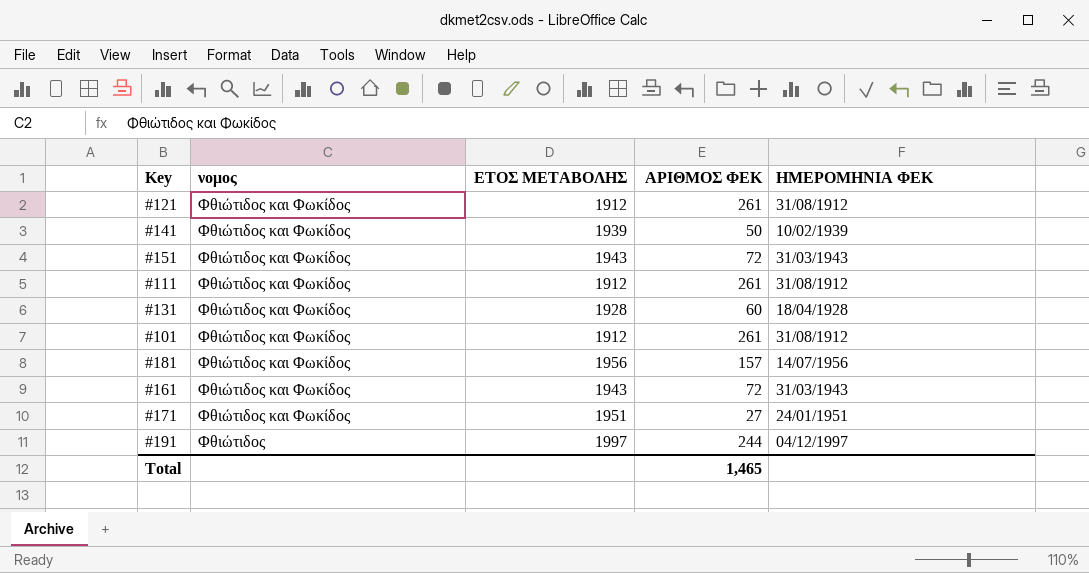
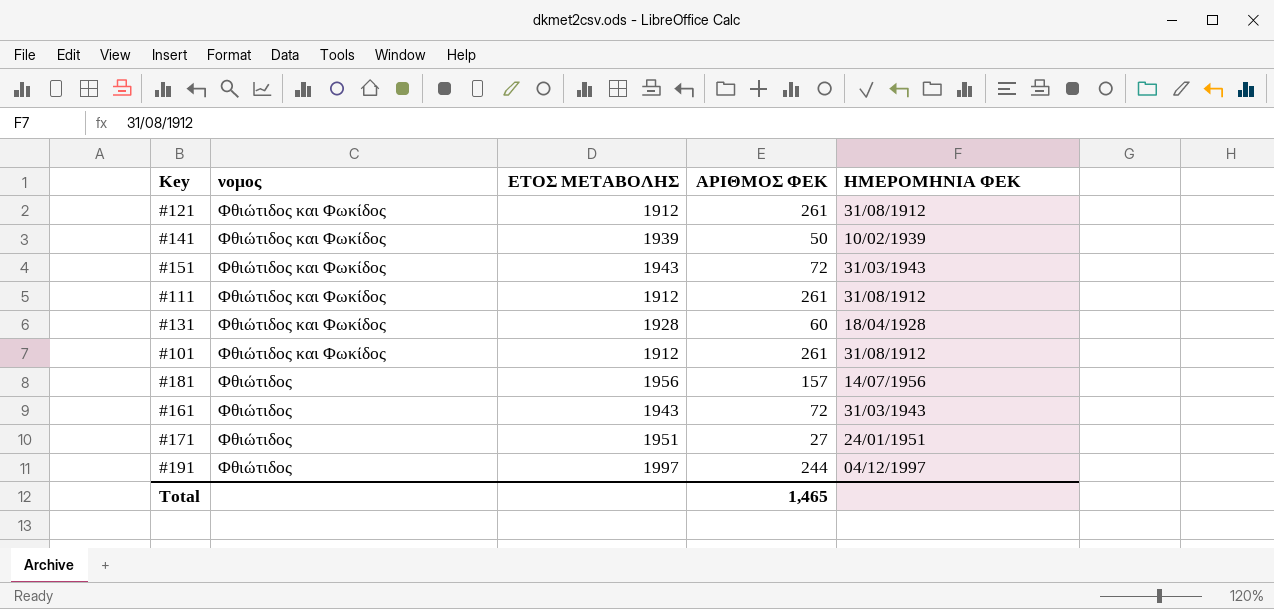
#181 | νομος: Φθιώτιδος και Φωκίδος -> Φθιώτιδος
#161 | νομος: Φθιώτιδος και Φωκίδος -> Φθιώτιδος
#171 | νομος: Φθιώτιδος και Φωκίδος -> Φθιώτιδος

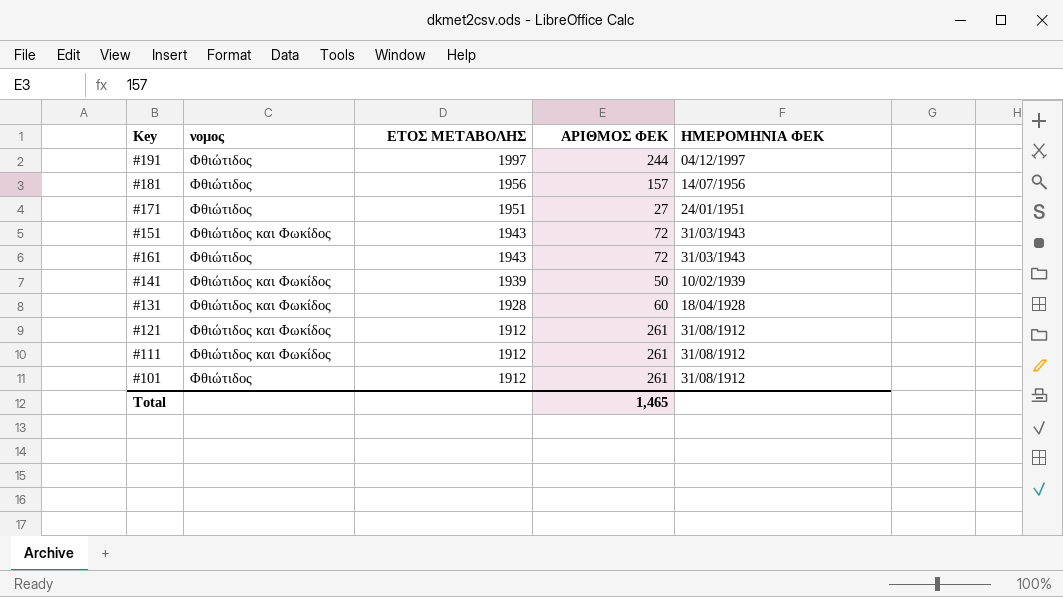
row order: νομος descending -> ΕΤΟΣ ΜΕΤΑΒΟΛΗΣ descending
#101 | νομος: Φθιώτιδος και Φωκίδος -> Φθιώτιδος

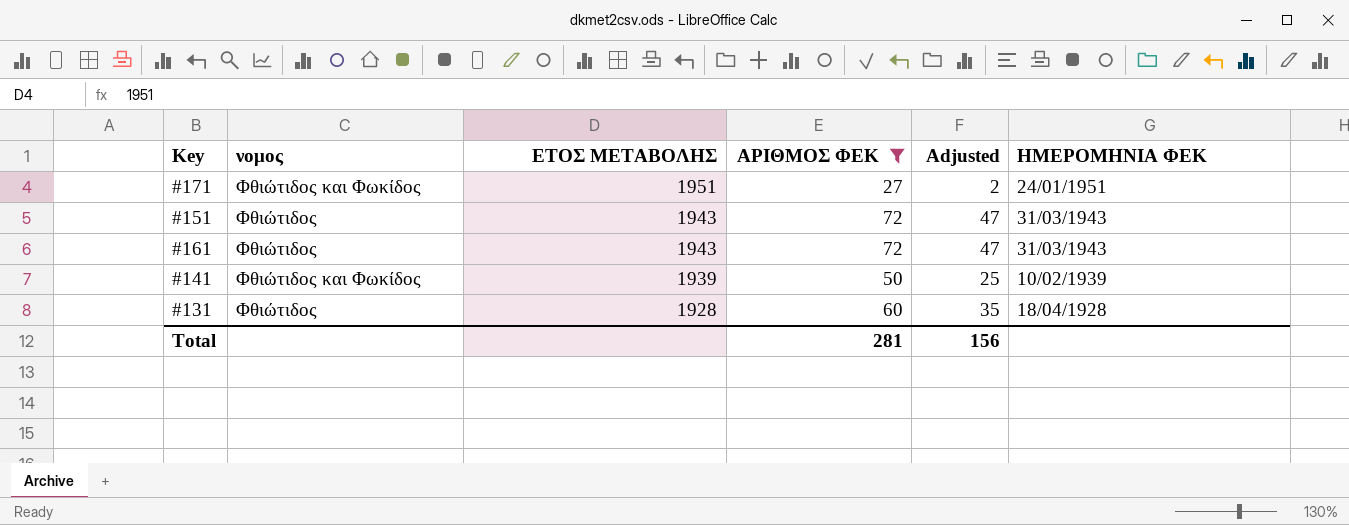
filter: none -> ΑΡΙΘΜΟΣ ΦΕΚ <= 72
column Adjusted | formula: none -> [ΑΡΙΘΜΟΣ ΦΕΚ] - 25
#171 | νομος: Φθιώτιδος -> Φθιώτιδος και Φωκίδος
#151 | νομος: Φθιώτιδος και Φωκίδος -> Φθιώτιδος
#131 | νομος: Φθιώτιδος και Φωκίδος -> Φθιώτιδος
Total | ΑΡΙΘΜΟΣ ΦΕΚ: 1,465 -> 281

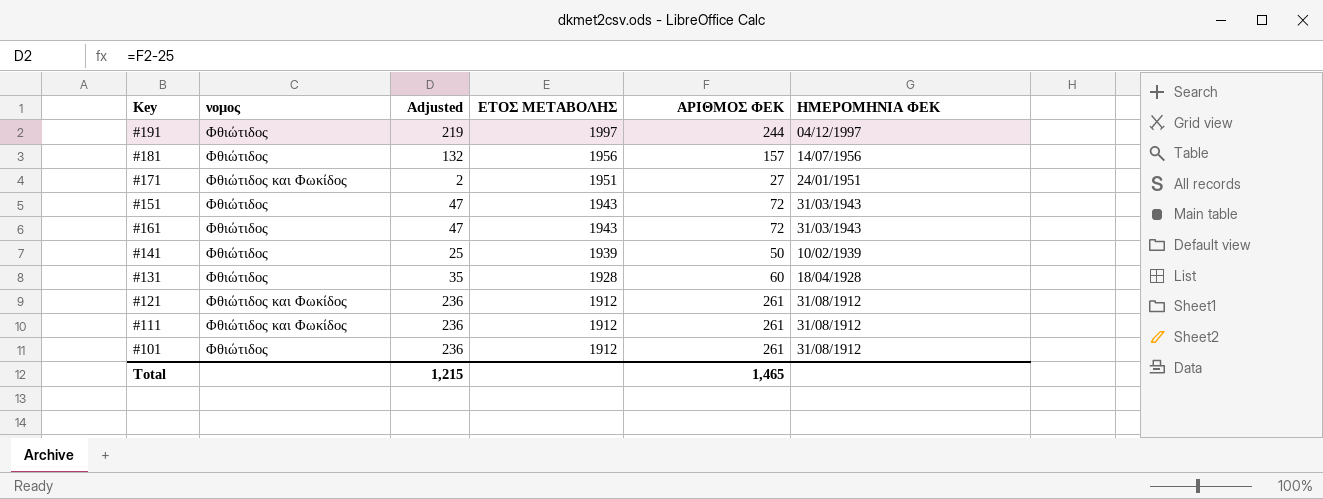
filter: ΑΡΙΘΜΟΣ ΦΕΚ <= 72 -> none
column Adjusted | position: 5 -> 3
#141 | νομος: Φθιώτιδος και Φωκίδος -> Φθιώτιδος
Total | Adjusted: 156 -> 1,215
Total | ΑΡΙΘΜΟΣ ΦΕΚ: 281 -> 1,465

